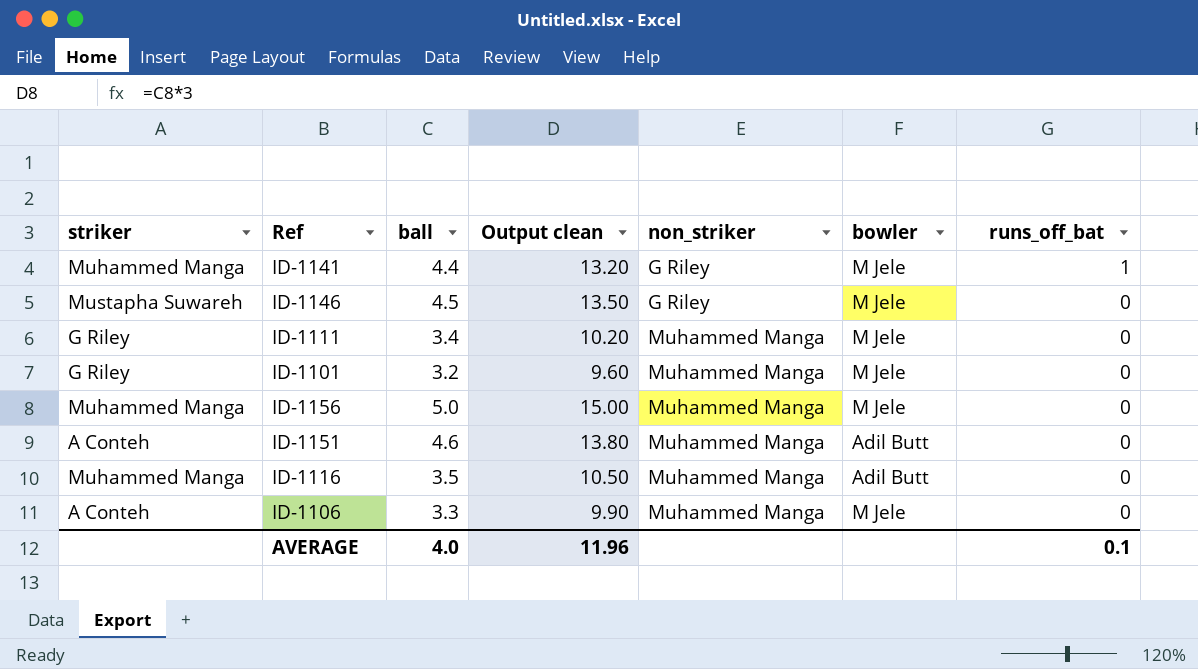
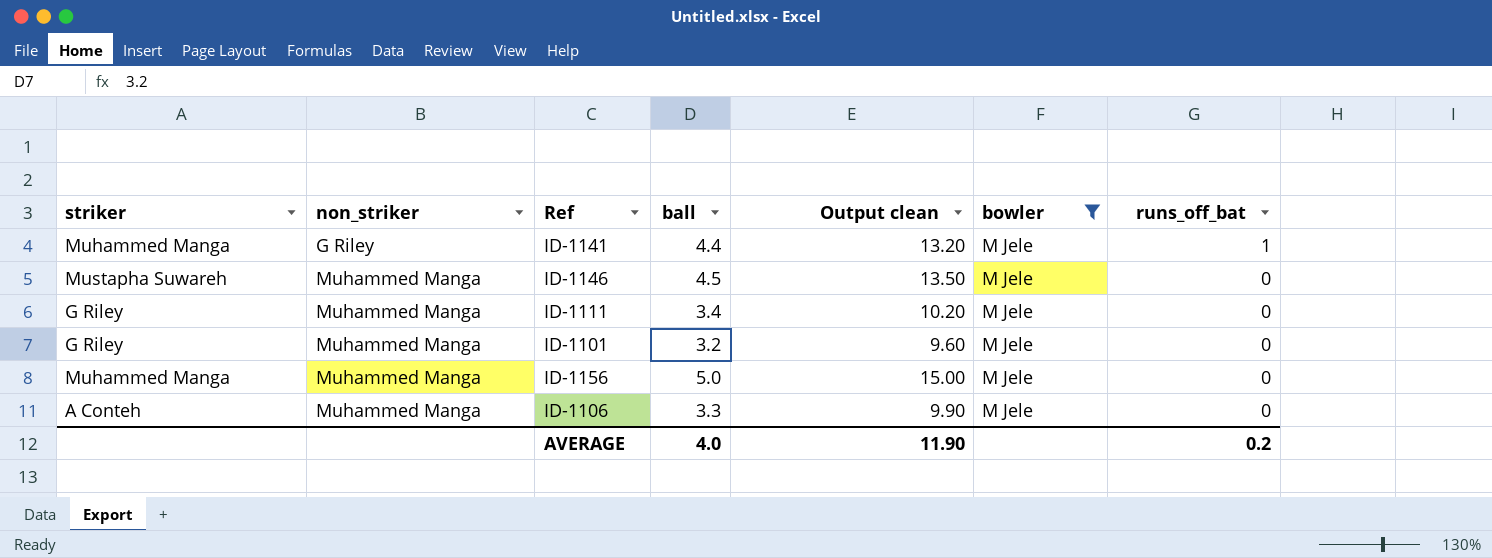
filter: none -> bowler = M Jele
column non_striker | position: 5 -> 2
ID-1146 | non_striker: G Riley -> Muhammed Manga
AVERAGE | Output clean: 11.96 -> 11.90
AVERAGE | runs_off_bat: 0.1 -> 0.2

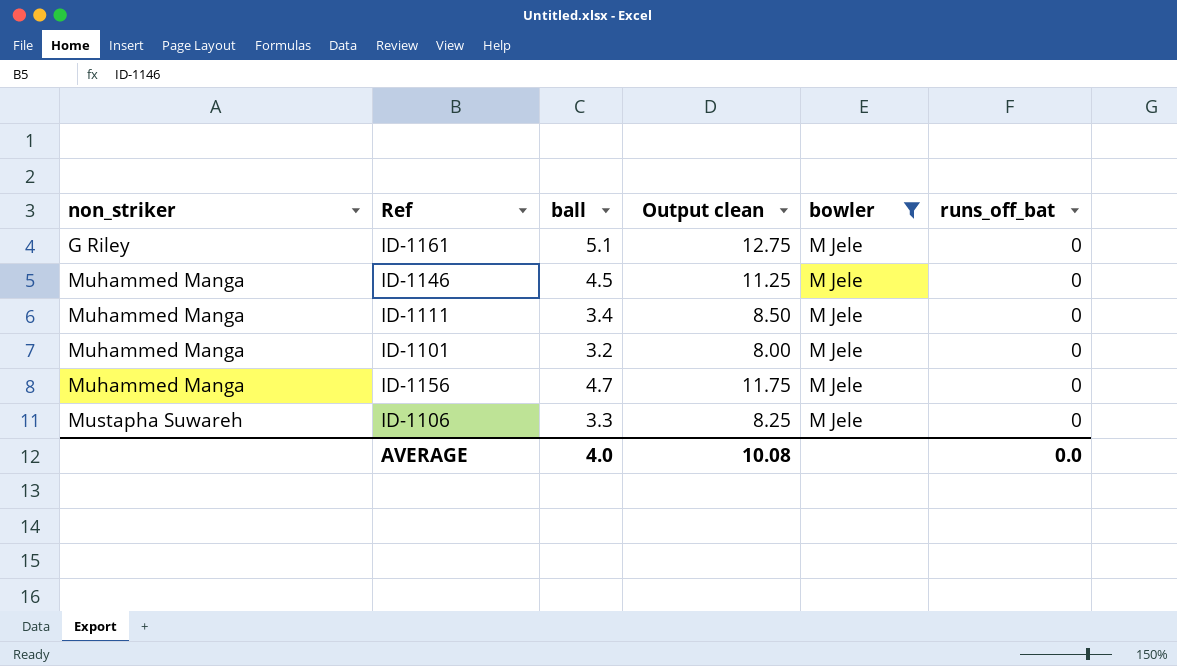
column striker | position: 1 -> none
column Output clean | formula: [ball] * 3 -> [ball] * 2.5
row ID-1141: Muhammed Manga | G Riley | 4.4 | 13.20 | M Jele | 1 -> none
row ID-1161: none -> G Riley | 5.1 | 12.75 | M Jele | 0
ID-1156 | ball: 5.0 -> 4.7
ID-1106 | non_striker: Muhammed Manga -> Mustapha Suwareh
AVERAGE | Output clean: 11.90 -> 10.08
AVERAGE | runs_off_bat: 0.2 -> 0.0

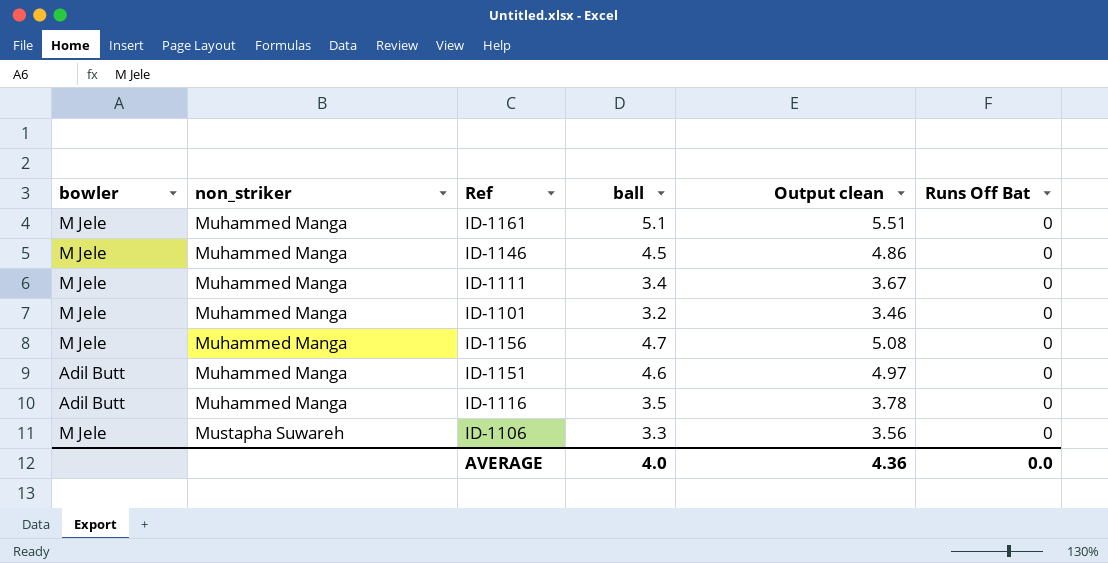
filter: bowler = M Jele -> none
column bowler | position: 5 -> 1
column Output clean | formula: [ball] * 2.5 -> [ball] * 1.08
column name: runs_off_bat -> Runs Off Bat
ID-1161 | non_striker: G Riley -> Muhammed Manga
AVERAGE | Output clean: 10.08 -> 4.36

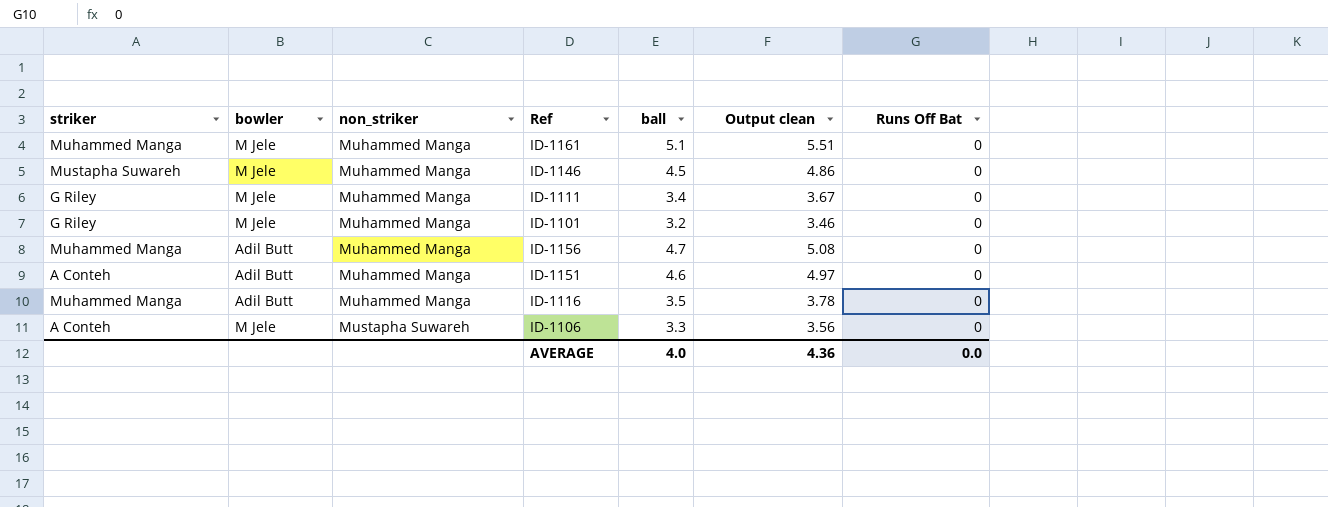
column striker | position: none -> 1
ID-1156 | bowler: M Jele -> Adil Butt

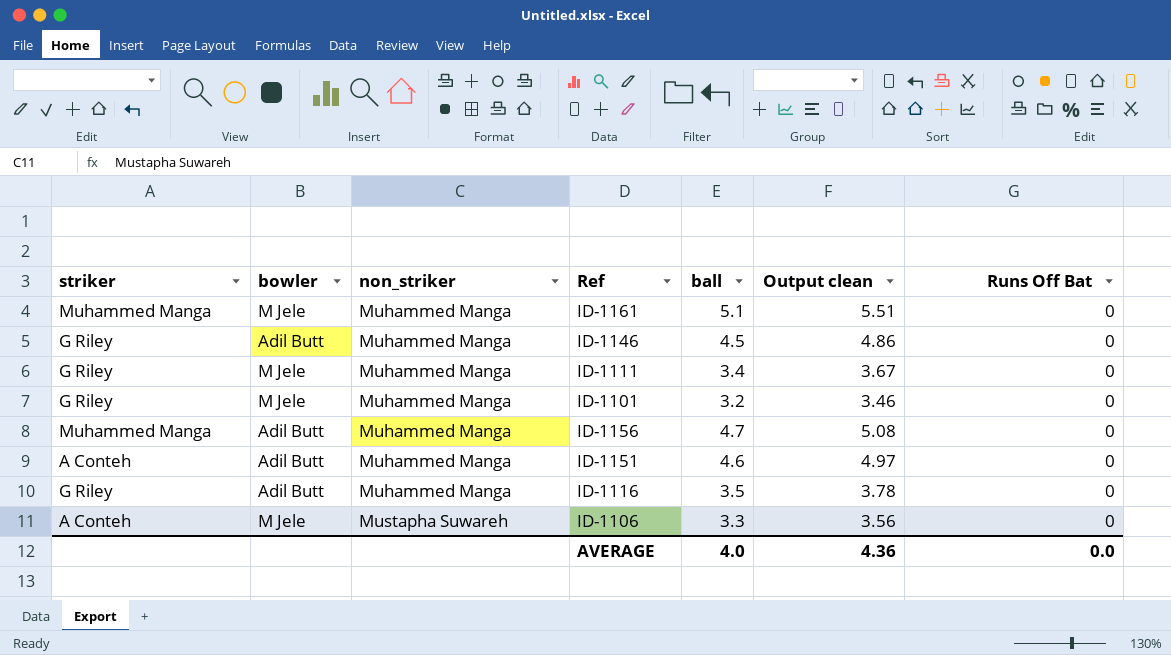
ID-1146 | striker: Mustapha Suwareh -> G Riley
ID-1146 | bowler: M Jele -> Adil Butt
ID-1116 | striker: Muhammed Manga -> G Riley

